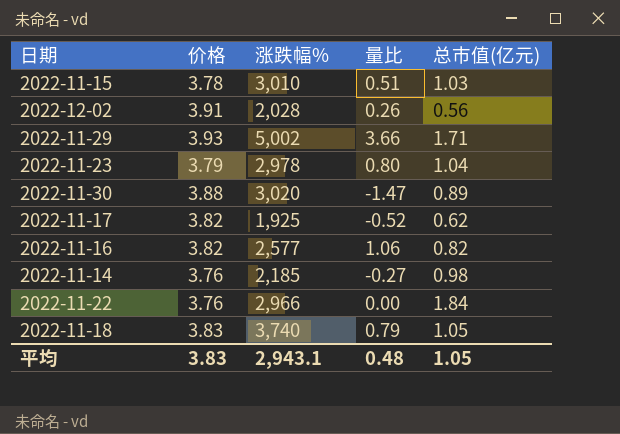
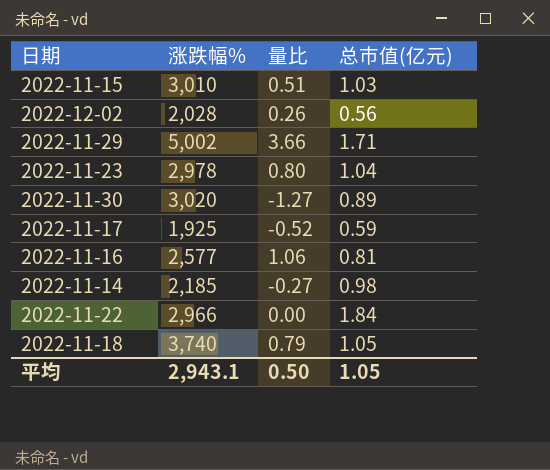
column 价格 | position: 2 -> none
2022-11-30 | 量比: -1.47 -> -1.27
2022-11-17 | 总市值(亿元): 0.62 -> 0.59
2022-11-16 | 总市值(亿元): 0.82 -> 0.81
平均 | 量比: 0.48 -> 0.50

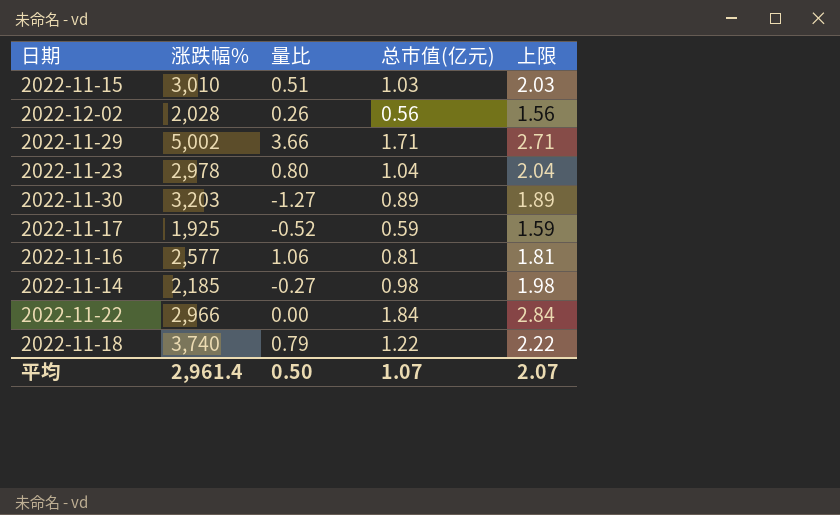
column 上限 | formula: none -> [总市值(亿元)] + 1
2022-11-30 | 涨跌幅%: 3,020 -> 3,203
2022-11-18 | 总市值(亿元): 1.05 -> 1.22
平均 | 涨跌幅%: 2,943.1 -> 2,961.4
平均 | 总市值(亿元): 1.05 -> 1.07

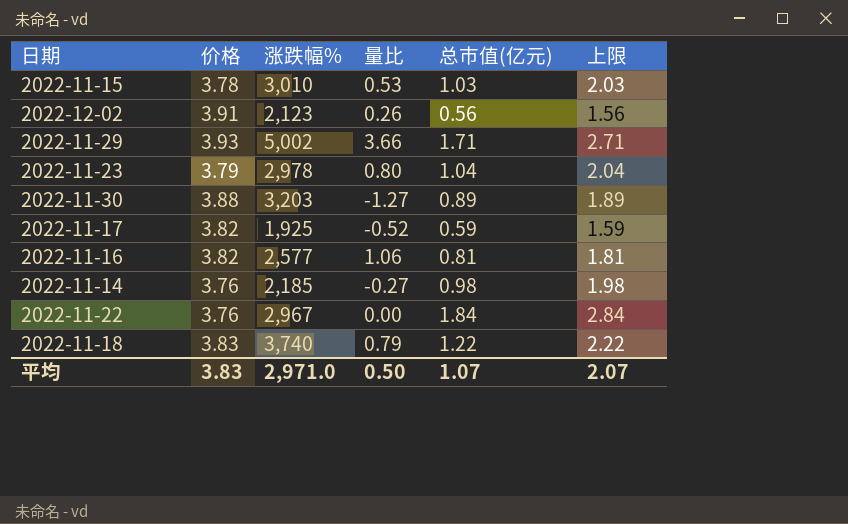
column 价格 | position: none -> 2
2022-11-15 | 量比: 0.51 -> 0.53
2022-12-02 | 涨跌幅%: 2,028 -> 2,123
2022-11-22 | 涨跌幅%: 2,966 -> 2,967
平均 | 涨跌幅%: 2,961.4 -> 2,971.0

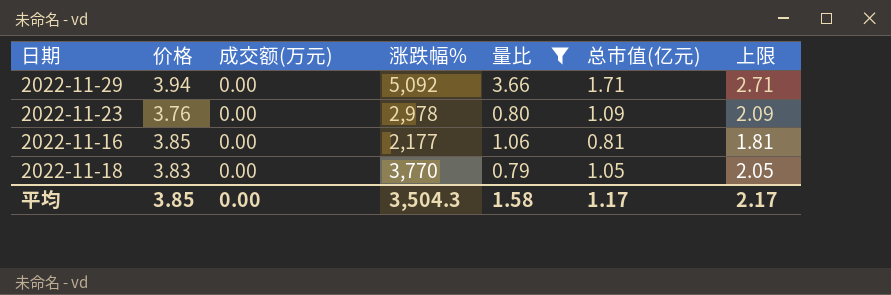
filter: none -> 量比 >= 0.79
column 成交额(万元) | position: none -> 3
2022-11-29 | 价格: 3.93 -> 3.94
2022-11-29 | 涨跌幅%: 5,002 -> 5,092
2022-11-23 | 价格: 3.79 -> 3.76
2022-11-23 | 总市值(亿元): 1.04 -> 1.09
2022-11-23 | 上限: 2.04 -> 2.09
2022-11-16 | 价格: 3.82 -> 3.85
2022-11-16 | 涨跌幅%: 2,577 -> 2,177
2022-11-18 | 涨跌幅%: 3,740 -> 3,770
2022-11-18 | 总市值(亿元): 1.22 -> 1.05
2022-11-18 | 上限: 2.22 -> 2.05
平均 | 价格: 3.83 -> 3.85
平均 | 涨跌幅%: 2,971.0 -> 3,504.3
平均 | 量比: 0.50 -> 1.58
平均 | 总市值(亿元): 1.07 -> 1.17
平均 | 上限: 2.07 -> 2.17

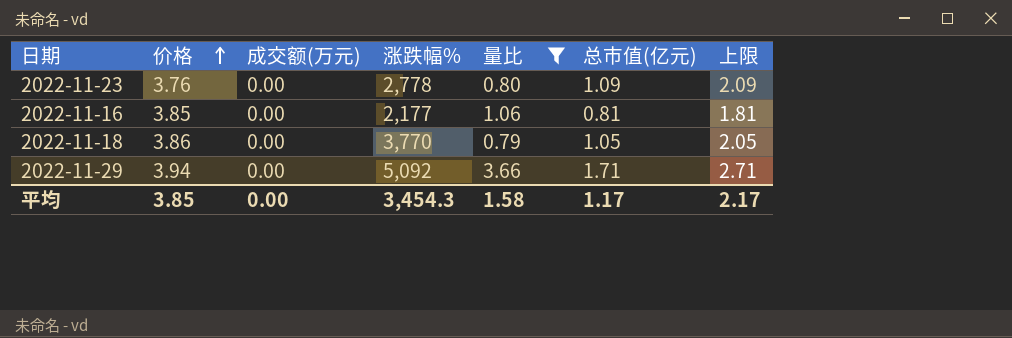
row order: none -> 价格 ascending
2022-11-23 | 涨跌幅%: 2,978 -> 2,778
2022-11-18 | 价格: 3.83 -> 3.86
平均 | 涨跌幅%: 3,504.3 -> 3,454.3

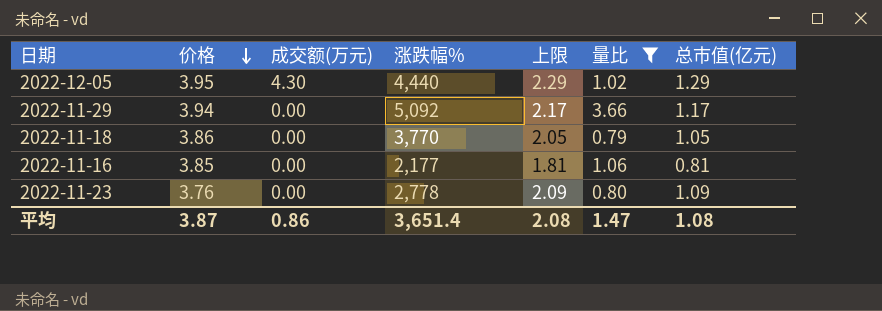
row order: 价格 ascending -> 价格 descending
column 上限 | position: 7 -> 5
row 2022-12-05: none -> 3.95 | 4.30 | 4,440 | 2.29 | 1.02 | 1.29
2022-11-29 | 上限: 2.71 -> 2.17
2022-11-29 | 总市值(亿元): 1.71 -> 1.17
平均 | 价格: 3.85 -> 3.87
平均 | 成交额(万元): 0.00 -> 0.86
平均 | 涨跌幅%: 3,454.3 -> 3,651.4
平均 | 上限: 2.17 -> 2.08
平均 | 量比: 1.58 -> 1.47
平均 | 总市值(亿元): 1.17 -> 1.08

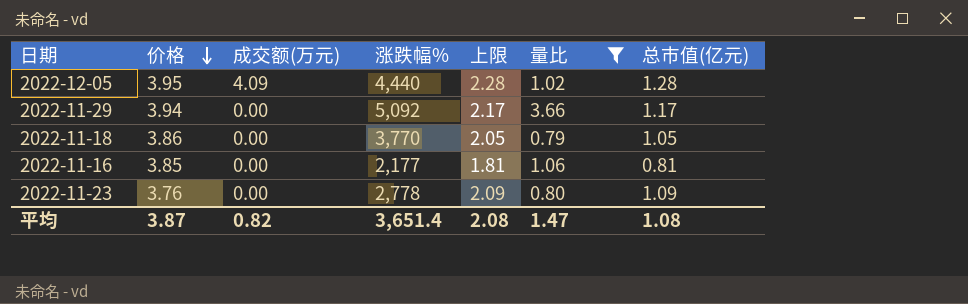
2022-12-05 | 成交额(万元): 4.30 -> 4.09
2022-12-05 | 上限: 2.29 -> 2.28
2022-12-05 | 总市值(亿元): 1.29 -> 1.28
平均 | 成交额(万元): 0.86 -> 0.82

